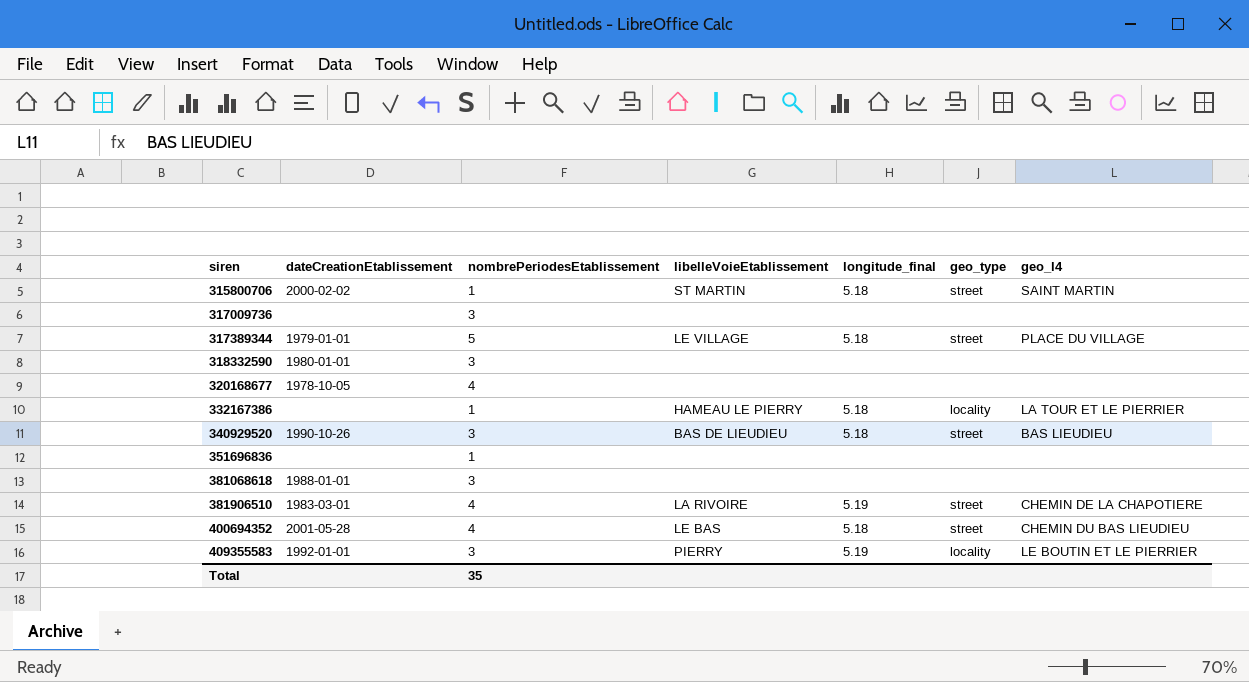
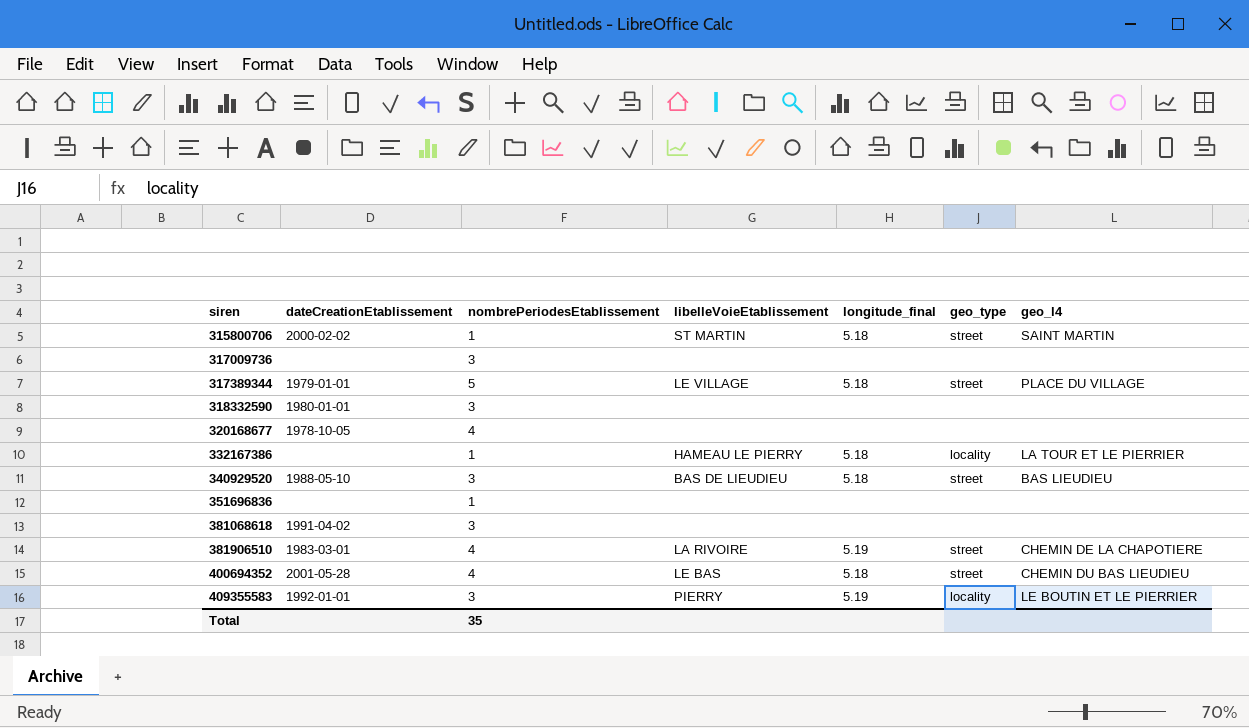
340929520 | dateCreationEtablissement: 1990-10-26 -> 1988-05-10
381068618 | dateCreationEtablissement: 1988-01-01 -> 1991-04-02

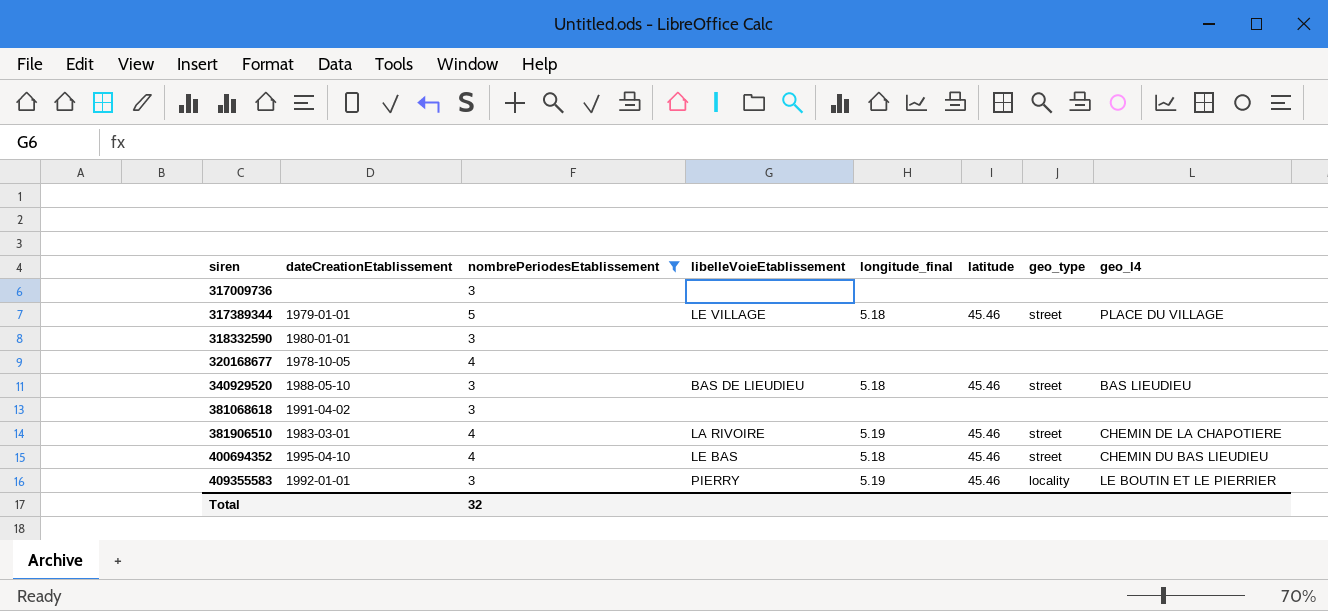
filter: none -> nombrePeriodesEtablissement != 1
column latitude | position: none -> 6
400694352 | dateCreationEtablissement: 2001-05-28 -> 1995-04-10
Total | nombrePeriodesEtablissement: 35 -> 32

